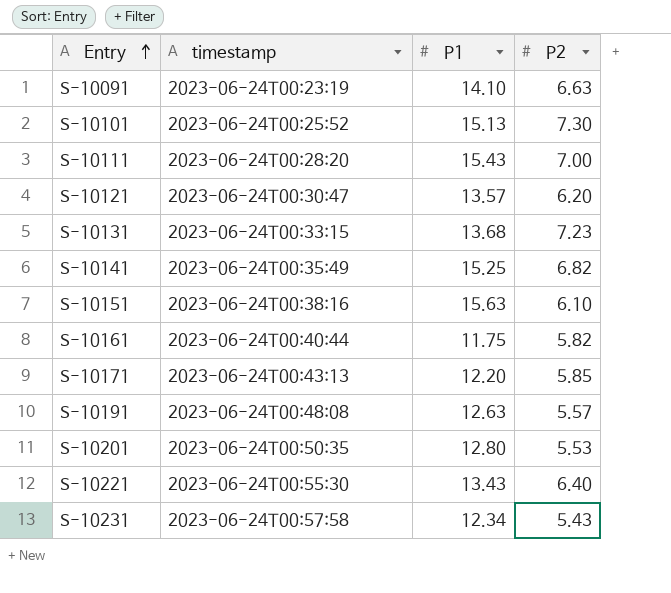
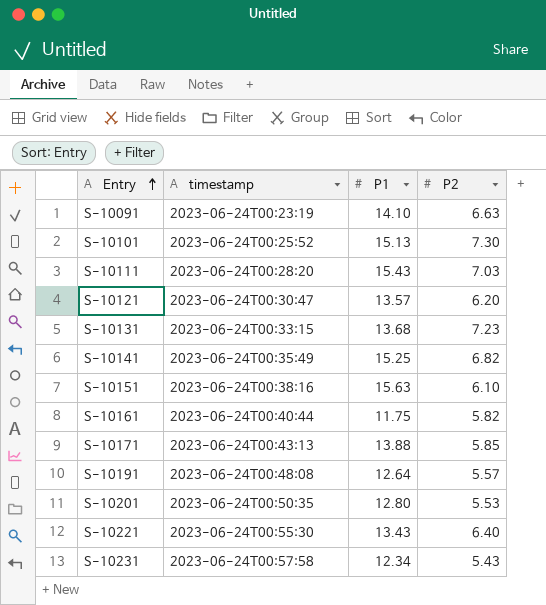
S-10111 | P2: 7.00 -> 7.03
S-10171 | P1: 12.20 -> 13.88
S-10191 | P1: 12.63 -> 12.64

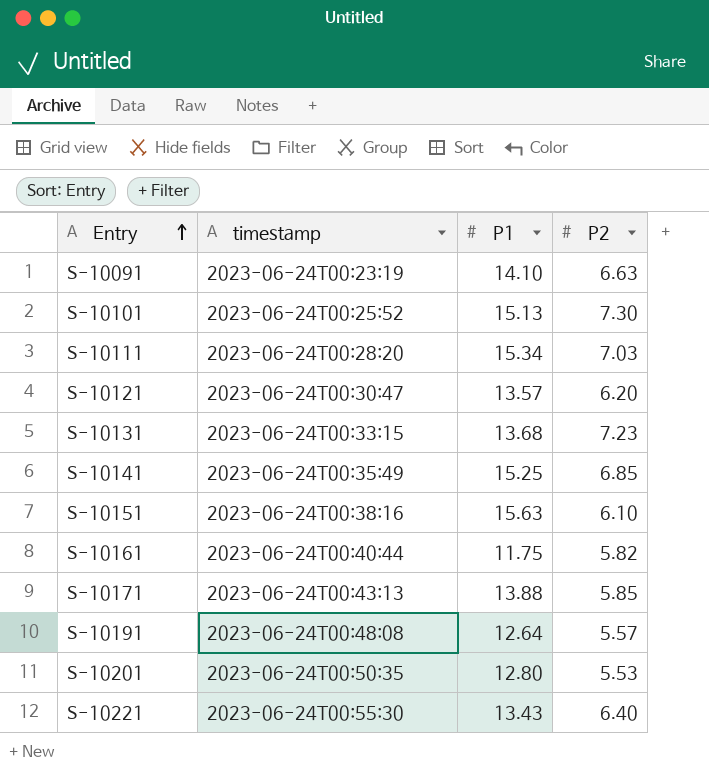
row S-10231: 2023-06-24T00:57:58 | 12.34 | 5.43 -> none
S-10111 | P1: 15.43 -> 15.34
S-10141 | P2: 6.82 -> 6.85

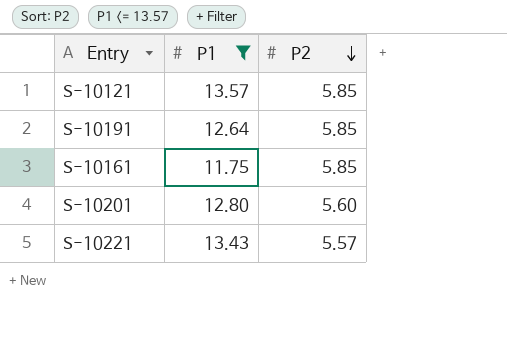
filter: none -> P1 <= 13.57
row order: Entry ascending -> P2 descending
column timestamp | position: 2 -> none
S-10121 | P2: 6.20 -> 5.85
S-10191 | P2: 5.57 -> 5.85
S-10161 | P2: 5.82 -> 5.85
S-10201 | P2: 5.53 -> 5.60
S-10221 | P2: 6.40 -> 5.57

